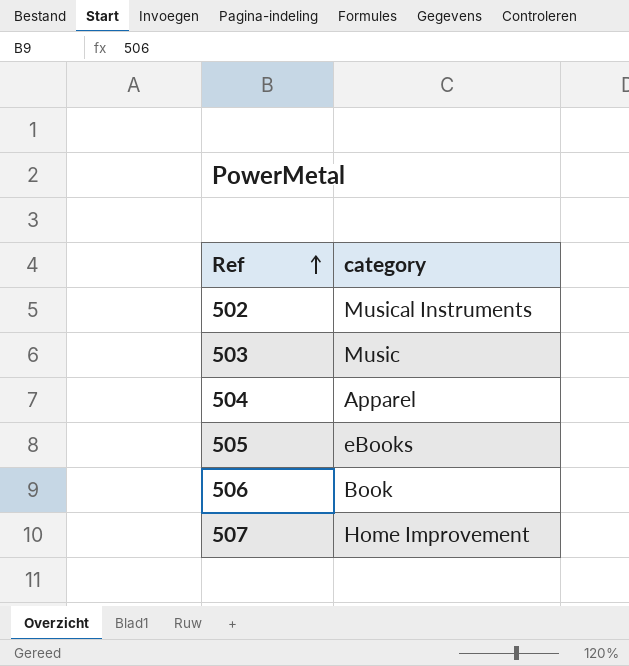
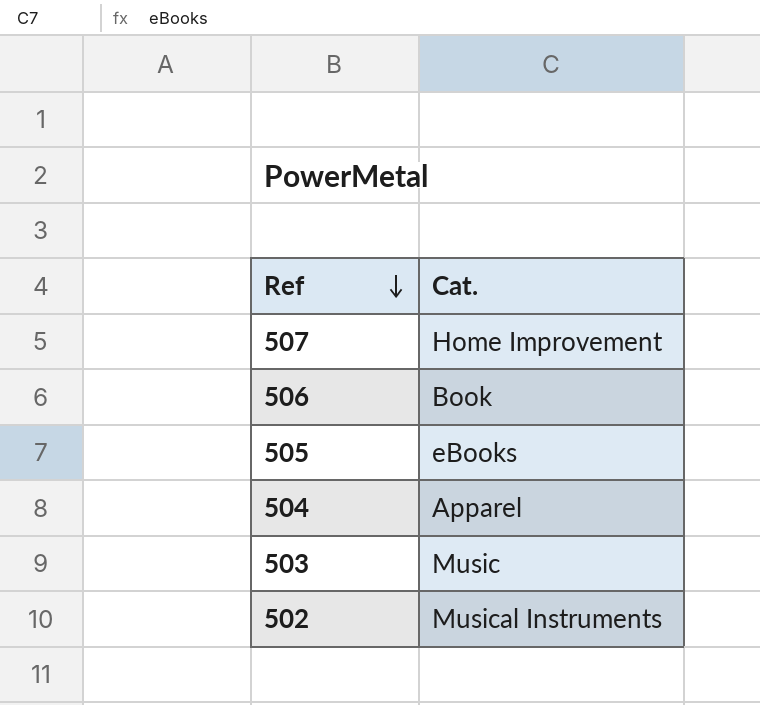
row order: Ref ascending -> Ref descending
column name: category -> Cat.

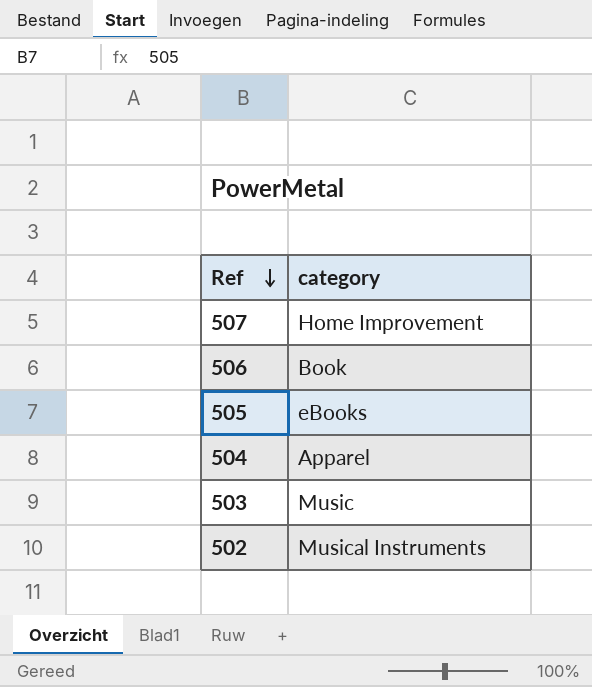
column name: Cat. -> category

